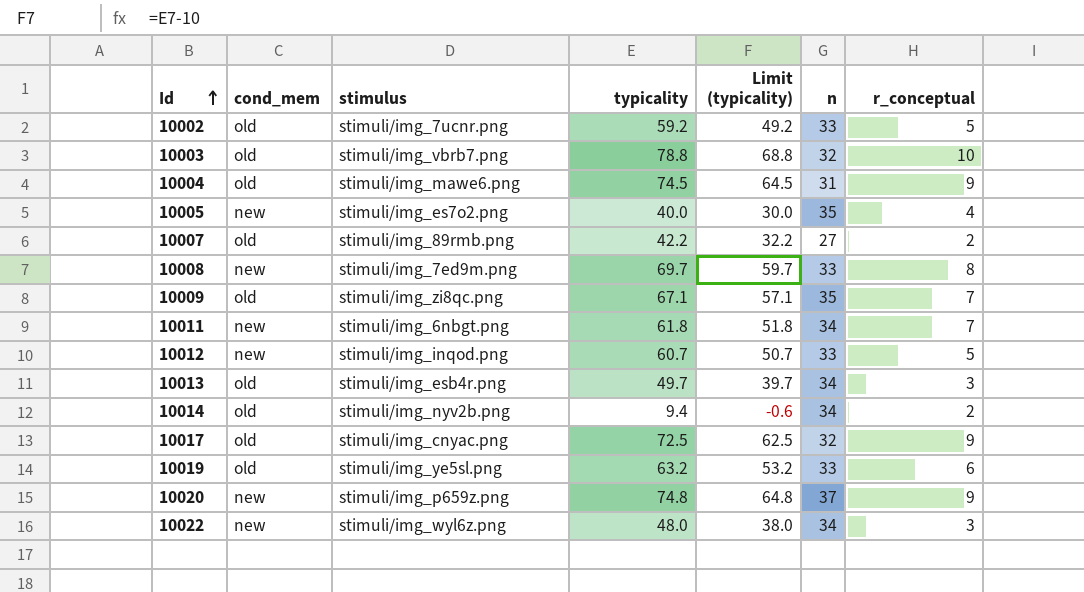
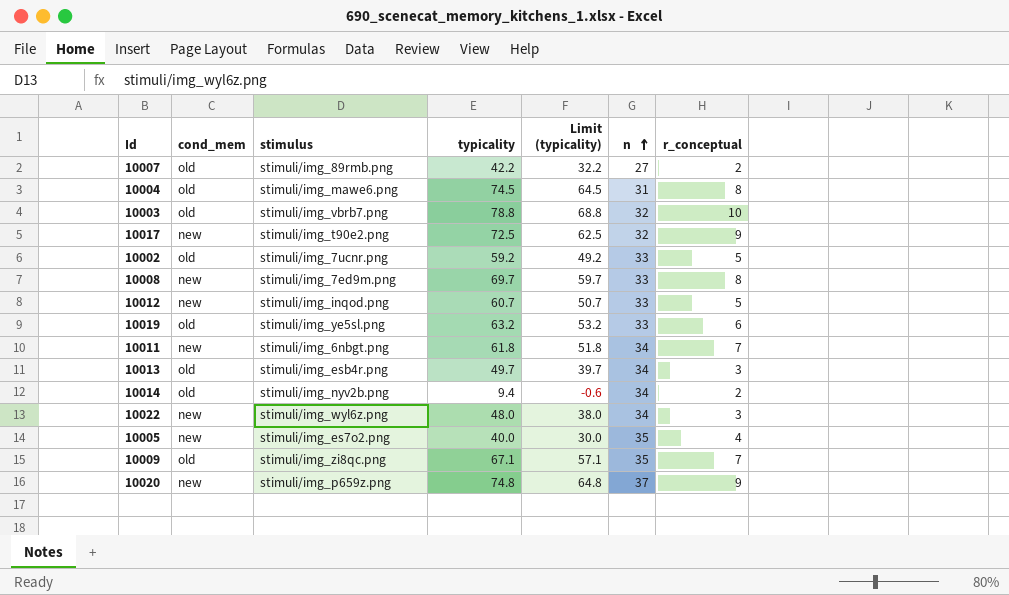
row order: Id ascending -> n ascending
10004 | r_conceptual: 9 -> 8
10017 | cond_mem: old -> new
10017 | stimulus: stimuli/img_cnyac.png -> stimuli/img_t90e2.png

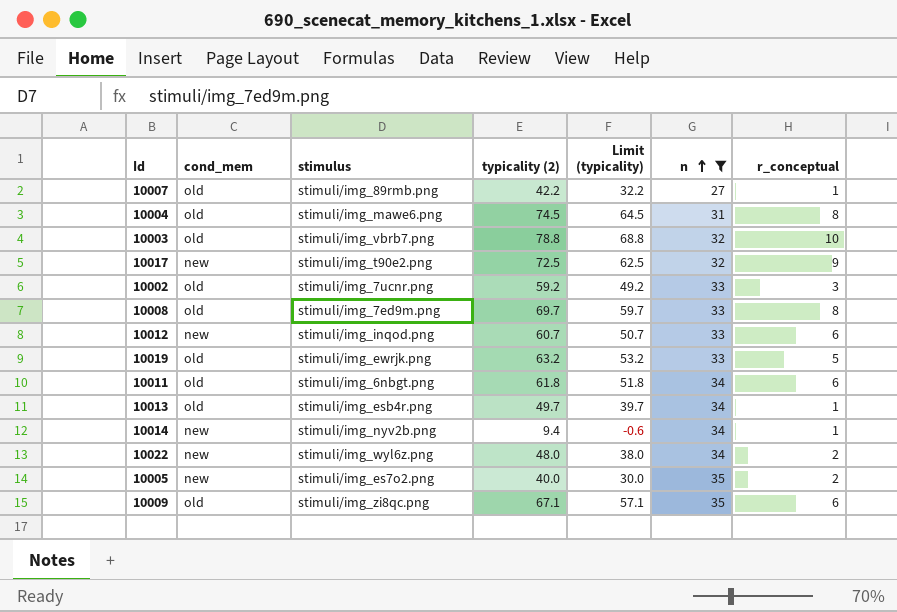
filter: none -> n != 37
column name: typicality -> typicality (2)
10007 | r_conceptual: 2 -> 1
10002 | r_conceptual: 5 -> 3
10008 | cond_mem: new -> old
10012 | r_conceptual: 5 -> 6
10019 | stimulus: stimuli/img_ye5sl.png -> stimuli/img_ewrjk.png
10019 | r_conceptual: 6 -> 5
10011 | cond_mem: new -> old
10011 | r_conceptual: 7 -> 6
10013 | r_conceptual: 3 -> 1
10014 | cond_mem: old -> new
10014 | r_conceptual: 2 -> 1
10022 | r_conceptual: 3 -> 2
10005 | r_conceptual: 4 -> 2
10009 | r_conceptual: 7 -> 6

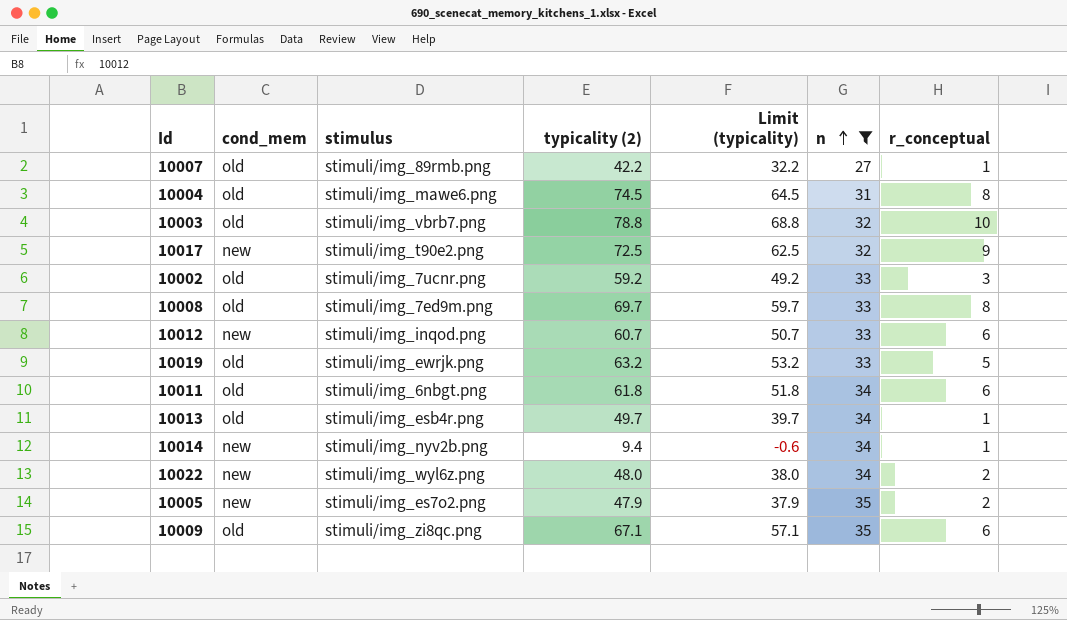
10005 | typicality (2): 40.0 -> 47.9
10005 | Limit (typicality): 30.0 -> 37.9

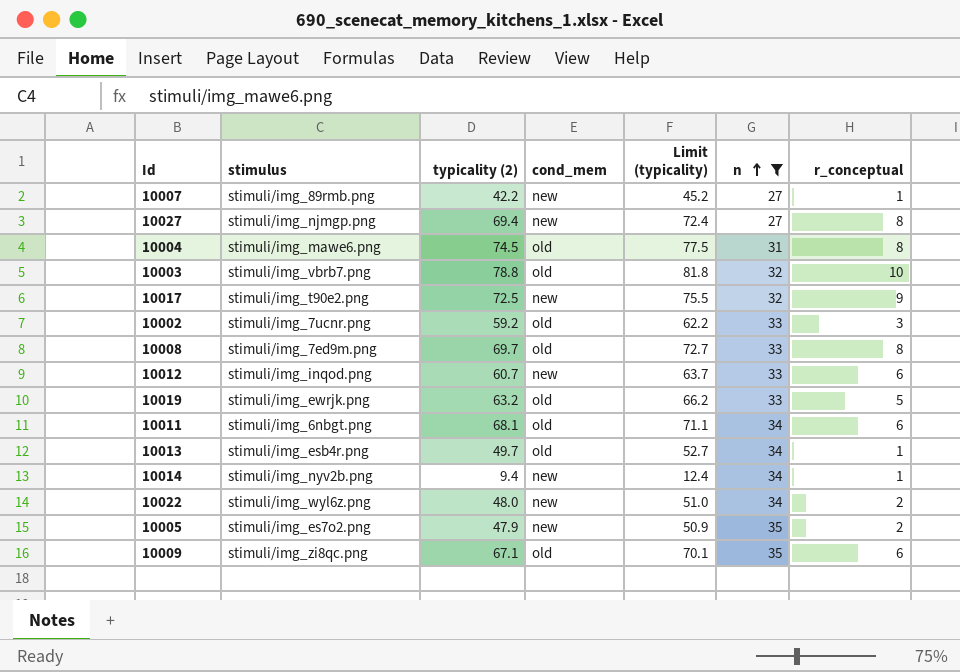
column cond_mem | position: 2 -> 4
column Limit (typicality) | formula: [typicality (2)] - 10 -> [typicality (2)] + 3
10007 | cond_mem: old -> new
row 10027: none -> stimuli/img_njmgp.png | 69.4 | new | 72.4 | 27 | 8
10011 | typicality (2): 61.8 -> 68.1

